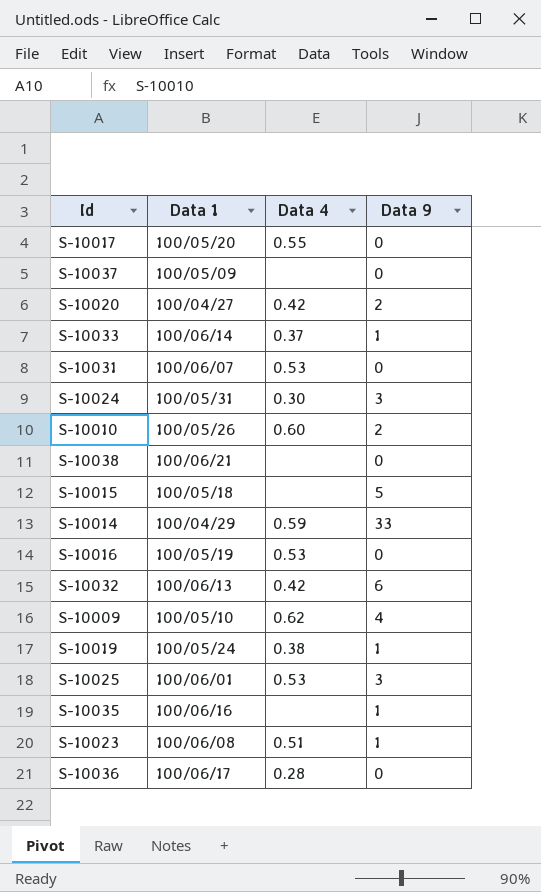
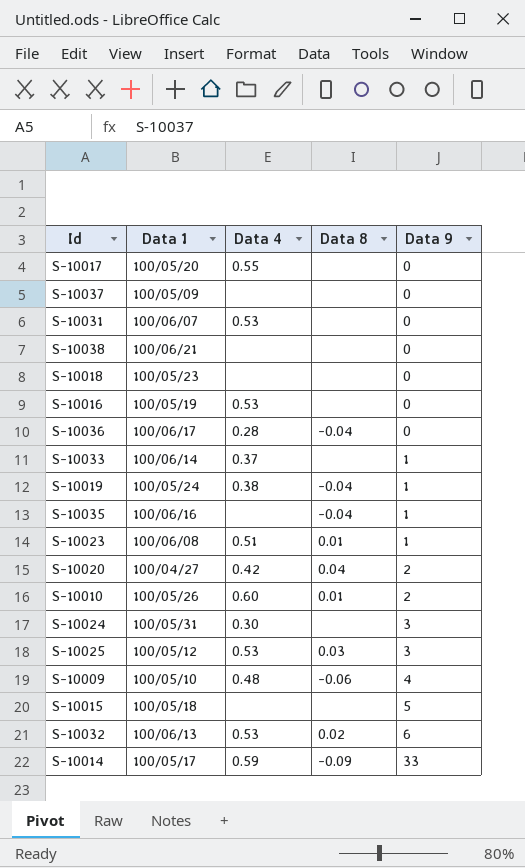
row order: none -> Data 9 ascending
column Data 8 | position: none -> 4
row S-10018: none -> 100/05/23 | none | none | 0
S-10025 | Data 1: 100/06/01 -> 100/05/12
S-10009 | Data 4: 0.62 -> 0.48
S-10032 | Data 4: 0.42 -> 0.53
S-10014 | Data 1: 100/04/29 -> 100/05/17

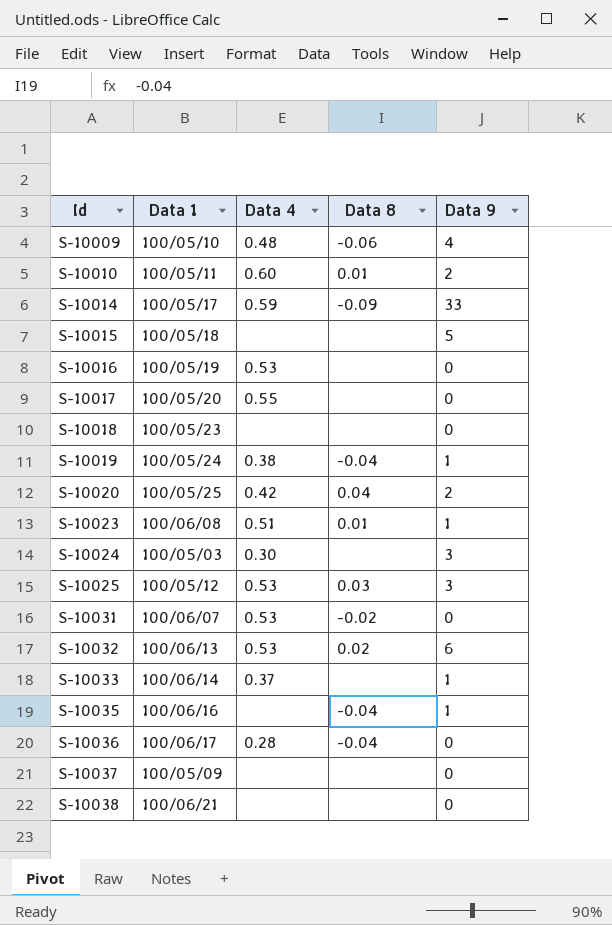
row order: Data 9 ascending -> Id ascending
S-10010 | Data 1: 100/05/26 -> 100/05/11
S-10020 | Data 1: 100/04/27 -> 100/05/25
S-10024 | Data 1: 100/05/31 -> 100/05/03
S-10031 | Data 8: none -> -0.02

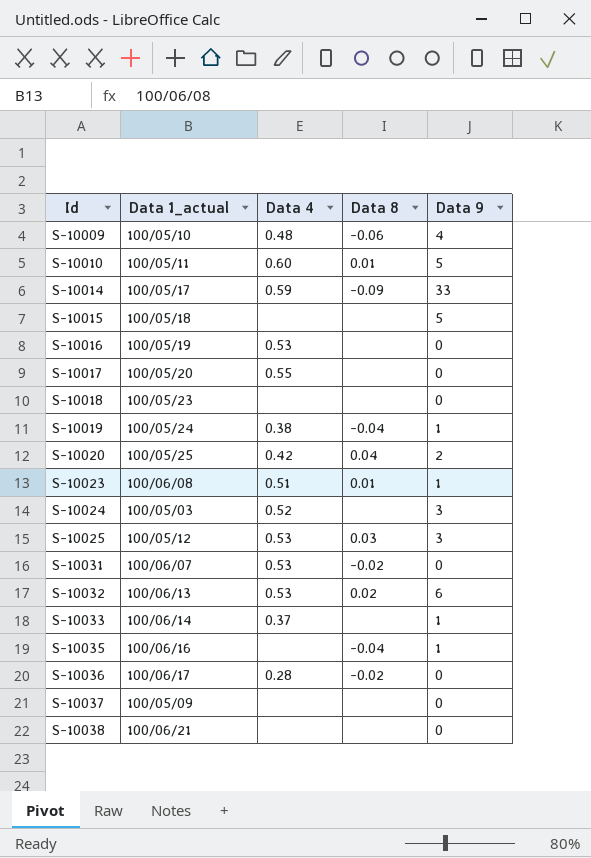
column name: Data 1 -> Data 1_actual
S-10010 | Data 9: 2 -> 5
S-10024 | Data 4: 0.30 -> 0.52
S-10036 | Data 8: -0.04 -> -0.02

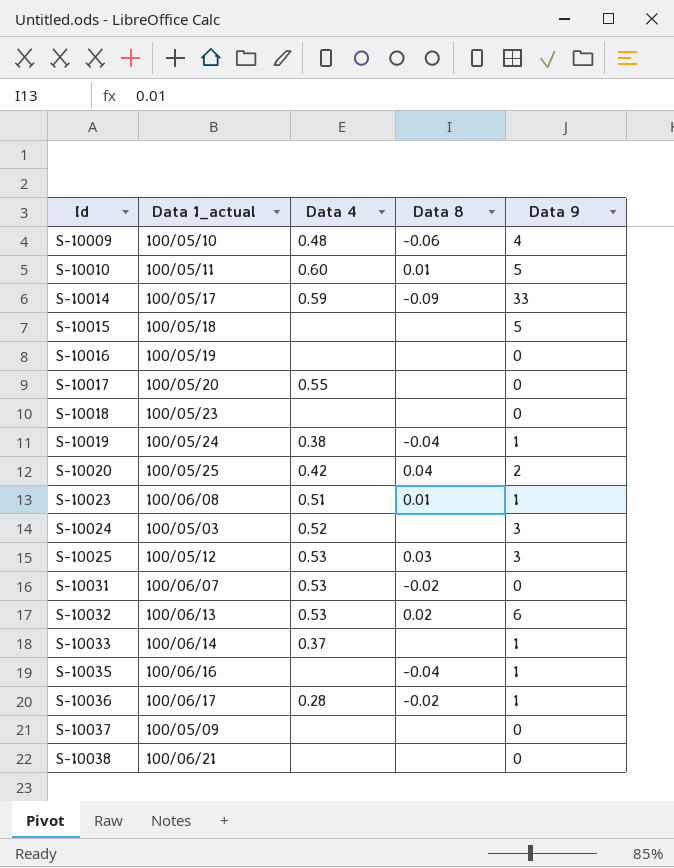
S-10016 | Data 4: 0.53 -> none
S-10036 | Data 9: 0 -> 1

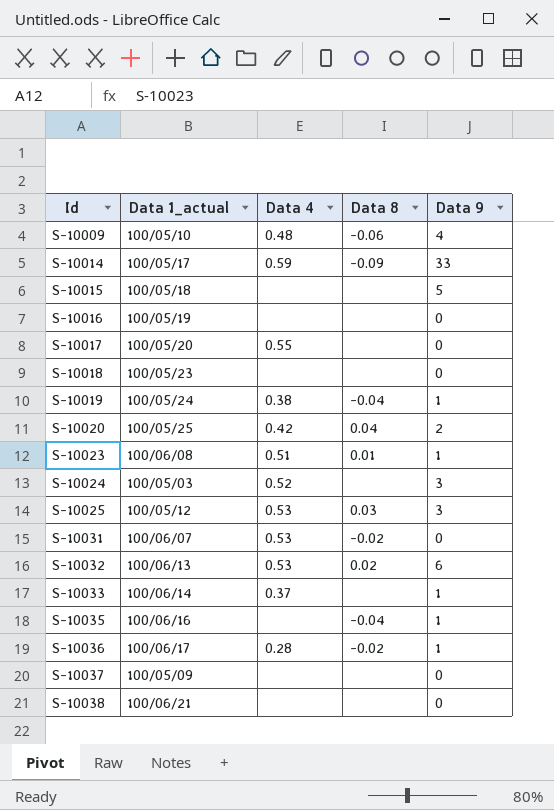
row S-10010: 100/05/11 | 0.60 | 0.01 | 5 -> none

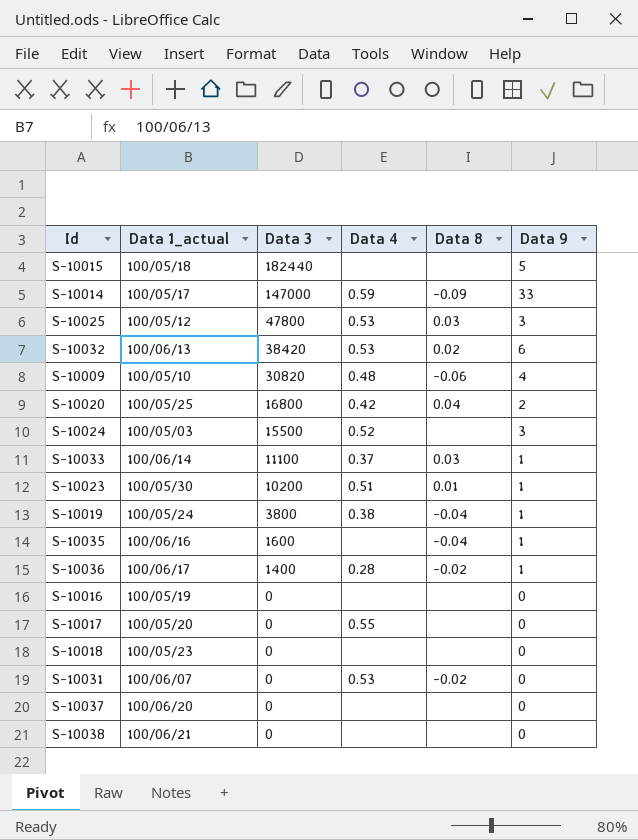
row order: Id ascending -> Data 3 descending
column Data 3 | position: none -> 3
S-10033 | Data 8: none -> 0.03
S-10023 | Data 1_actual: 100/06/08 -> 100/05/30
S-10037 | Data 1_actual: 100/05/09 -> 100/06/20

